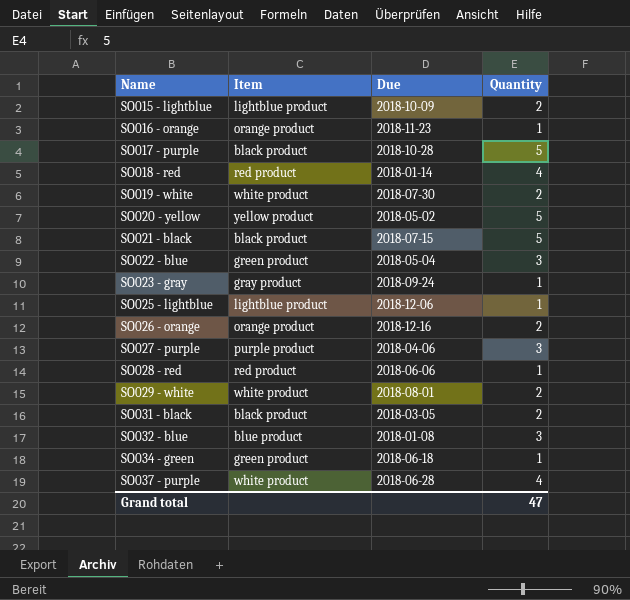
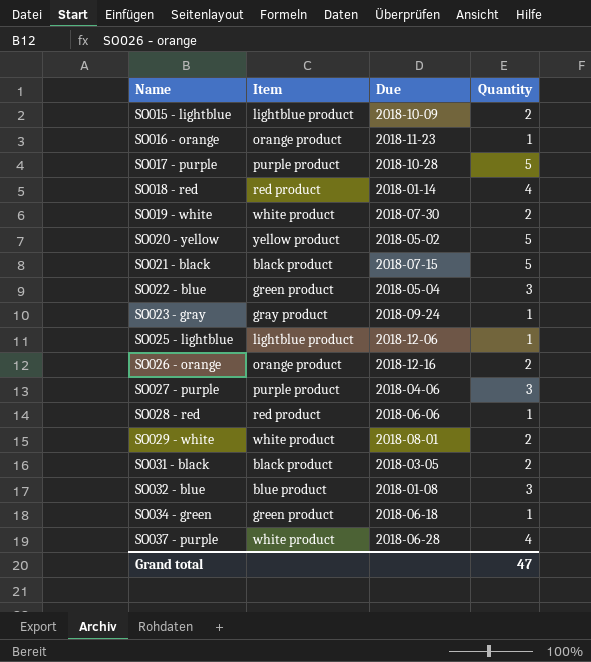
SO017 - purple | Item: black product -> purple product

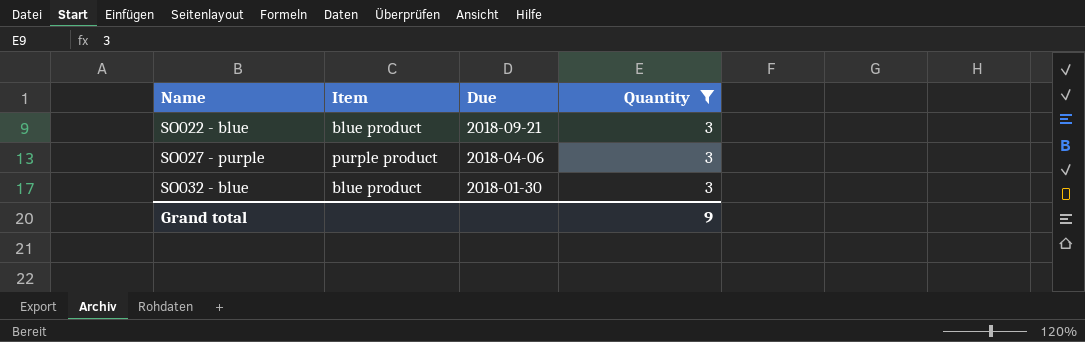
filter: none -> Quantity = 3
SO022 - blue | Item: green product -> blue product
SO022 - blue | Due: 2018-05-04 -> 2018-09-21
SO032 - blue | Due: 2018-01-08 -> 2018-01-30
Grand total | Quantity: 47 -> 9

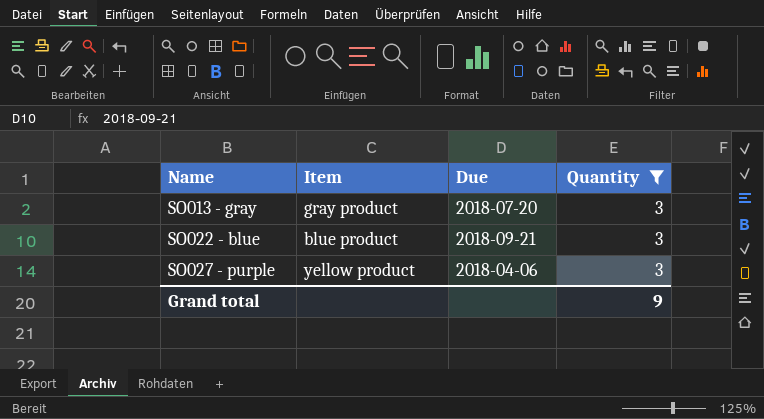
row SO032 - blue: blue product | 2018-01-30 | 3 -> none
row SO013 - gray: none -> gray product | 2018-07-20 | 3
SO027 - purple | Item: purple product -> yellow product

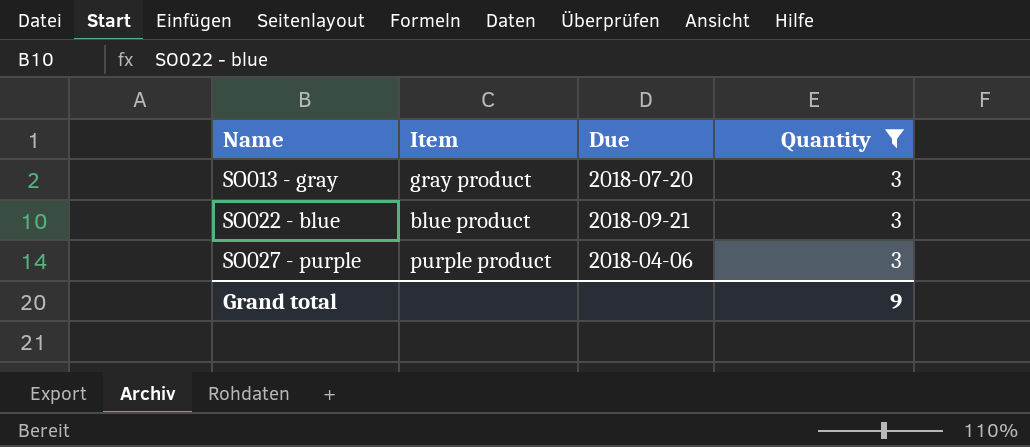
SO027 - purple | Item: yellow product -> purple product

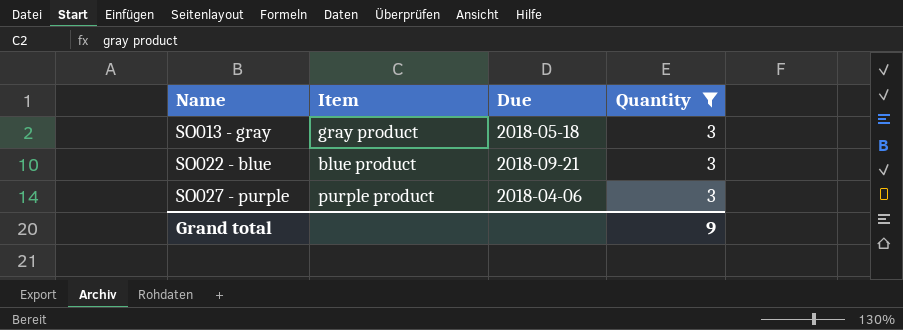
SO013 - gray | Due: 2018-07-20 -> 2018-05-18

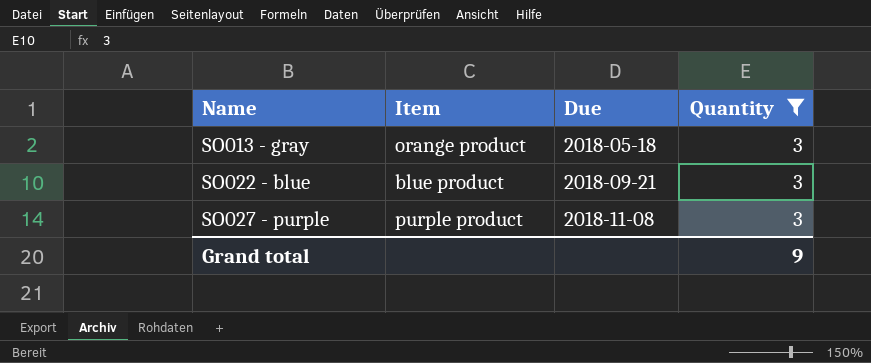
SO013 - gray | Item: gray product -> orange product
SO027 - purple | Due: 2018-04-06 -> 2018-11-08

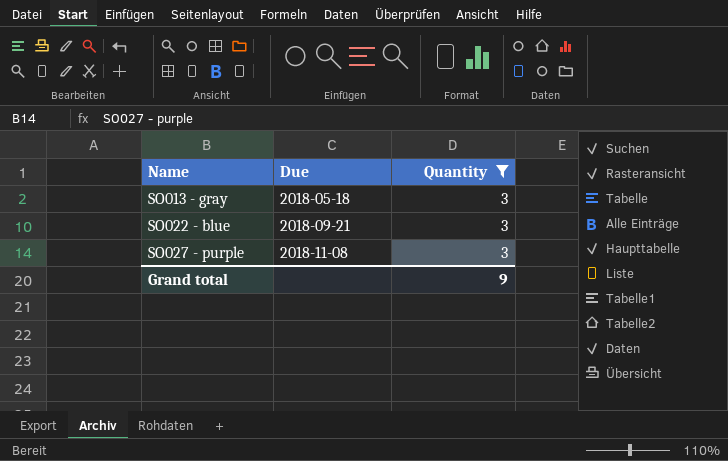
column Item | position: 2 -> none

